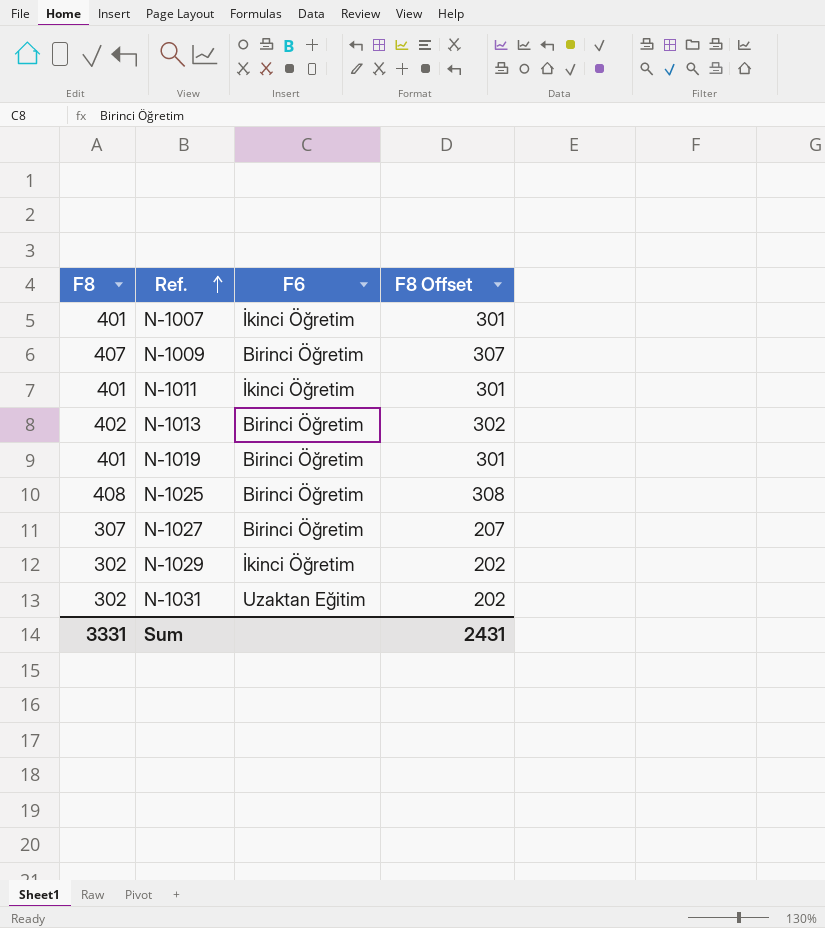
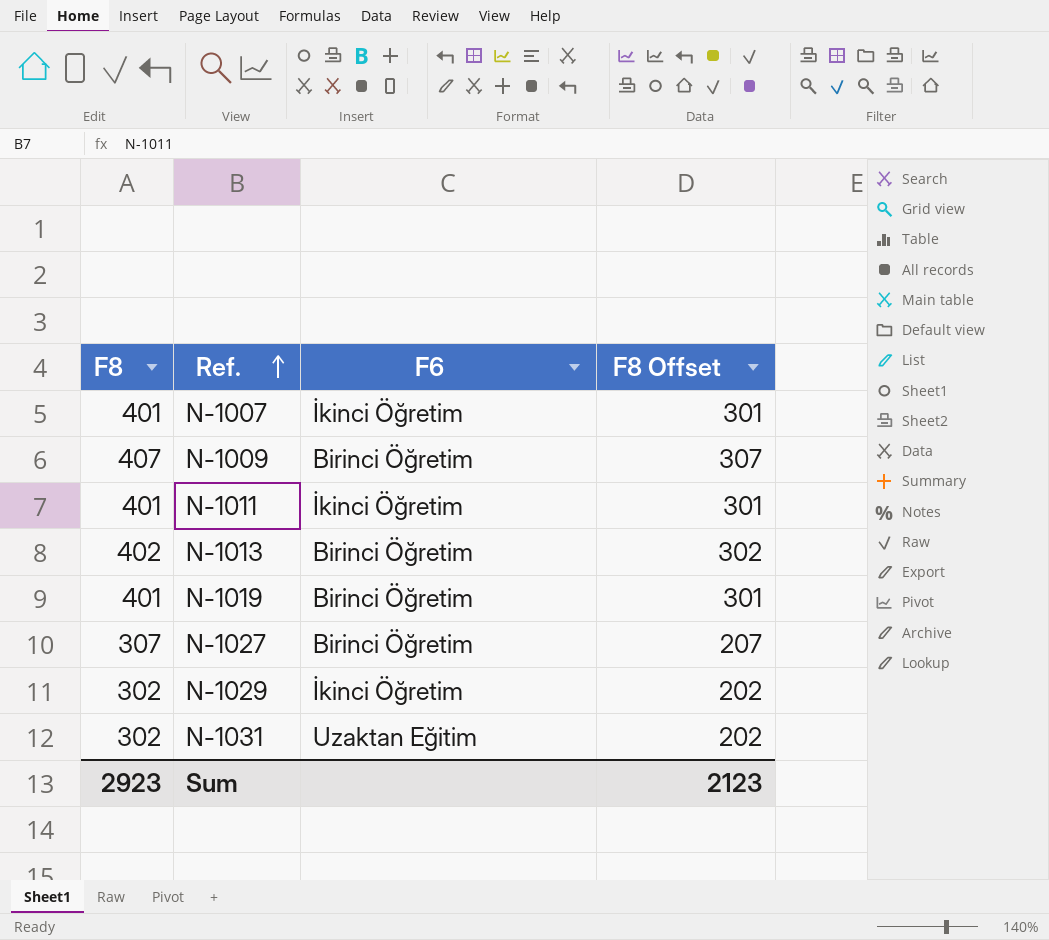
row N-1025: 408 | Birinci Öğretim | 308 -> none
Sum | F8: 3331 -> 2923
Sum | F8 Offset: 2431 -> 2123

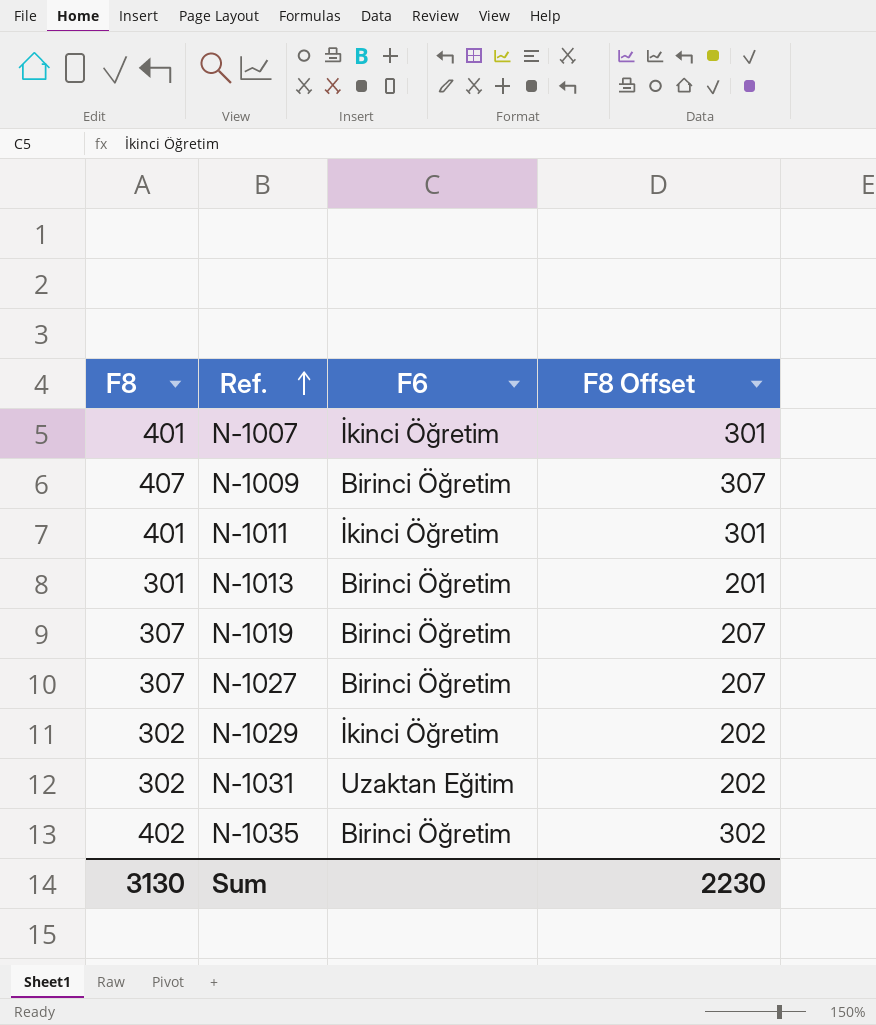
N-1013 | F8: 402 -> 301
N-1013 | F8 Offset: 302 -> 201
N-1019 | F8: 401 -> 307
N-1019 | F8 Offset: 301 -> 207
row N-1035: none -> 402 | Birinci Öğretim | 302
Sum | F8: 2923 -> 3130
Sum | F8 Offset: 2123 -> 2230

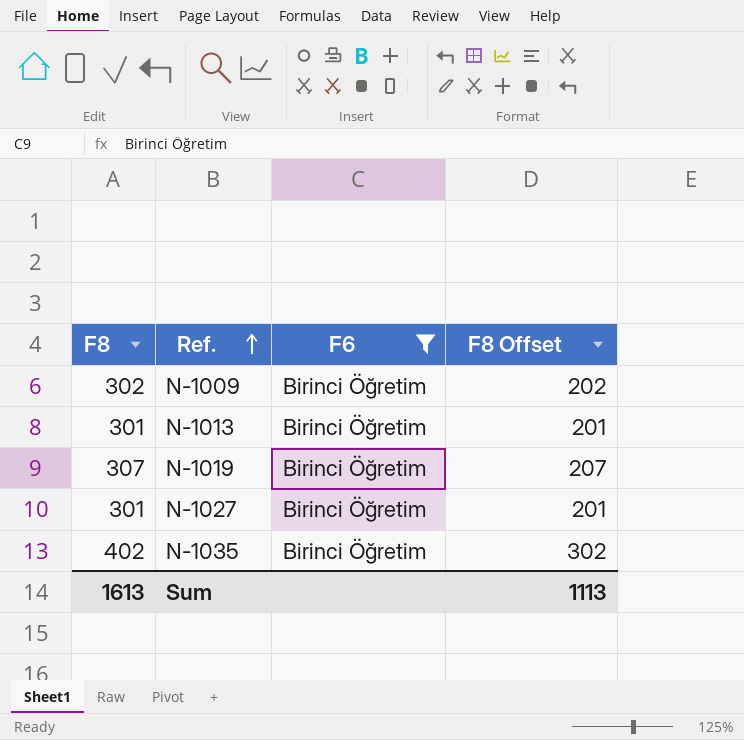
filter: none -> F6 = Birinci Öğretim
N-1009 | F8: 407 -> 302
N-1009 | F8 Offset: 307 -> 202
N-1027 | F8: 307 -> 301
N-1027 | F8 Offset: 207 -> 201
Sum | F8: 3130 -> 1613
Sum | F8 Offset: 2230 -> 1113

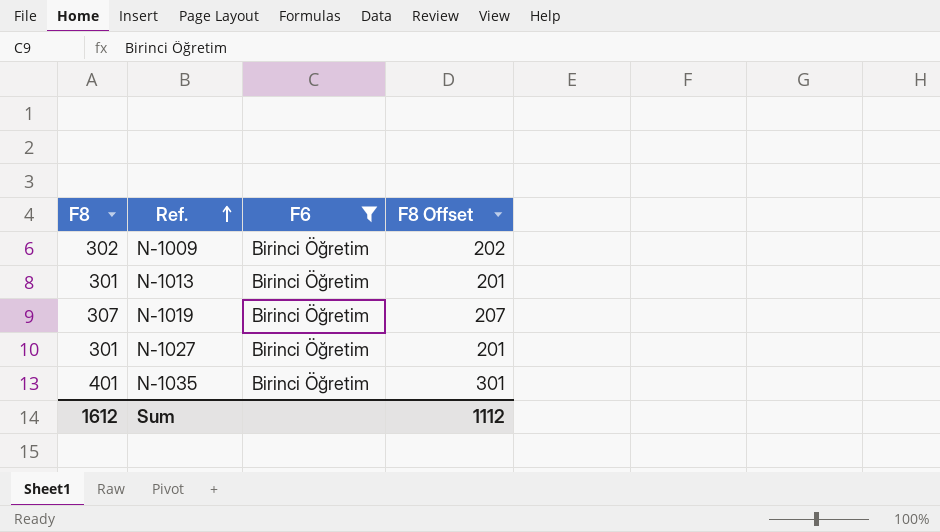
N-1035 | F8: 402 -> 401
N-1035 | F8 Offset: 302 -> 301
Sum | F8: 1613 -> 1612
Sum | F8 Offset: 1113 -> 1112

